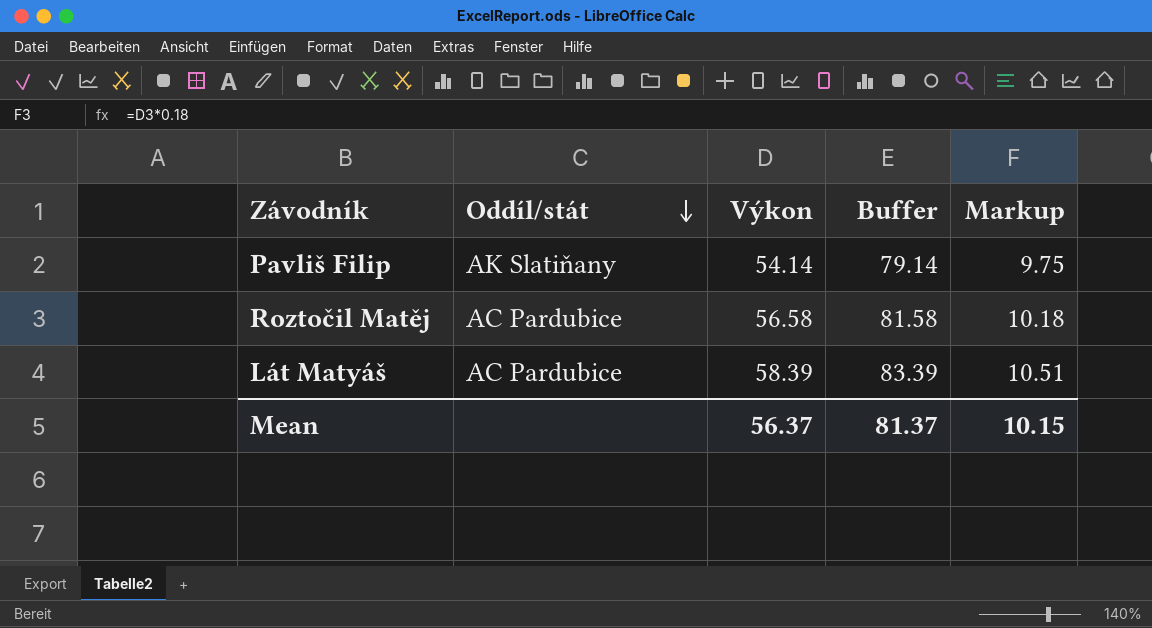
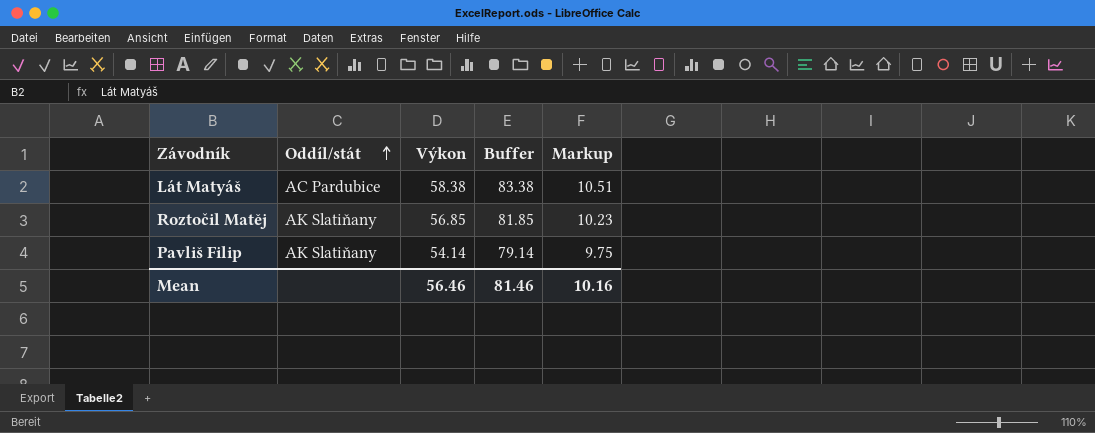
row order: Oddíl/stát descending -> Oddíl/stát ascending
Lát Matyáš | Výkon: 58.39 -> 58.38
Lát Matyáš | Buffer: 83.39 -> 83.38
Roztočil Matěj | Oddíl/stát: AC Pardubice -> AK Slatiňany
Roztočil Matěj | Výkon: 56.58 -> 56.85
Roztočil Matěj | Buffer: 81.58 -> 81.85
Roztočil Matěj | Markup: 10.18 -> 10.23
Mean | Výkon: 56.37 -> 56.46
Mean | Buffer: 81.37 -> 81.46
Mean | Markup: 10.15 -> 10.16

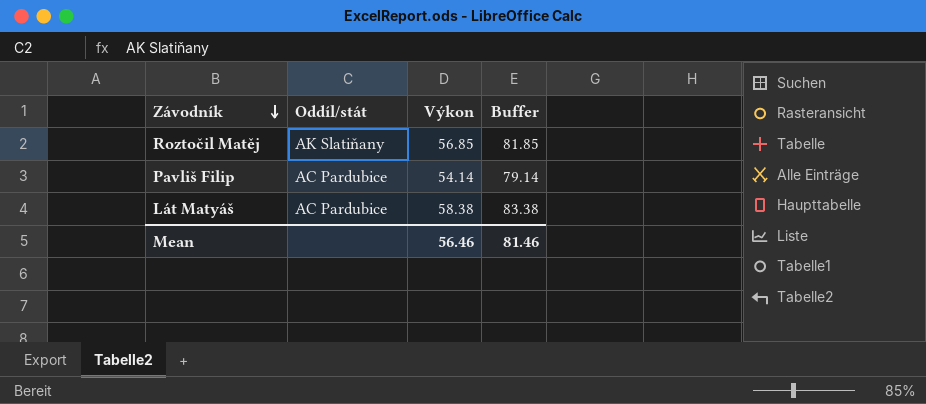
row order: Oddíl/stát ascending -> Závodník descending
column Markup | formula: [Výkon] * 0.18 -> none
Pavliš Filip | Oddíl/stát: AK Slatiňany -> AC Pardubice

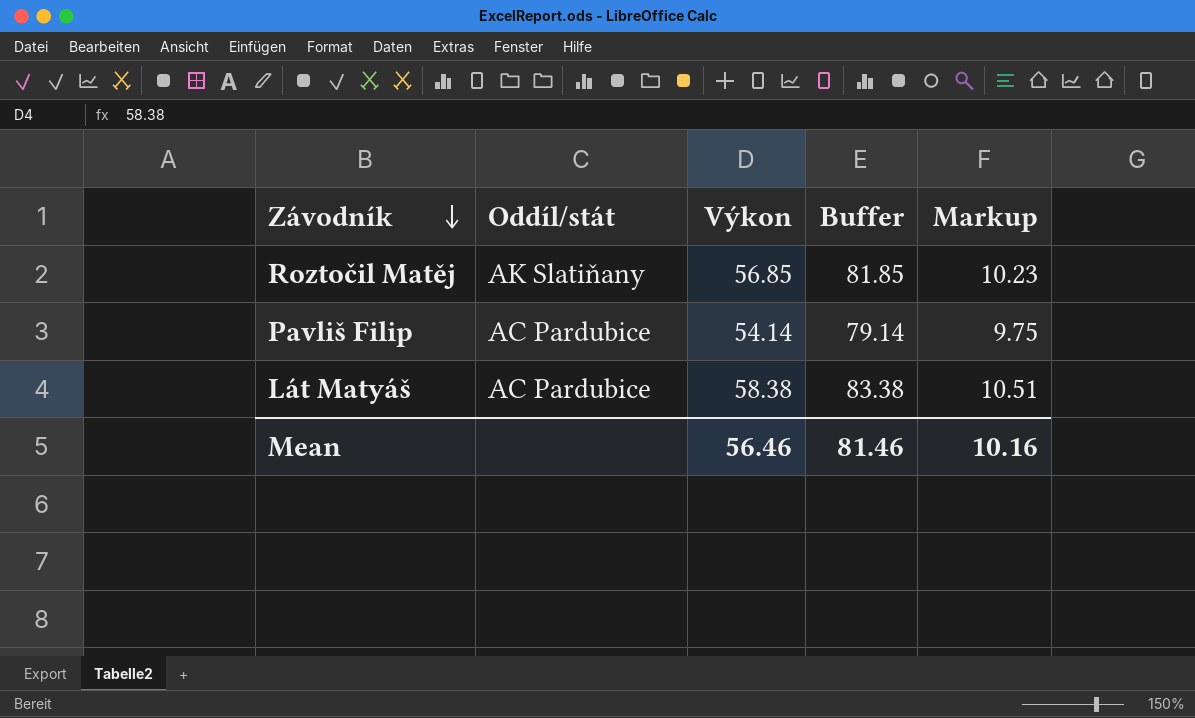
column Markup | formula: none -> [Výkon] * 0.18

